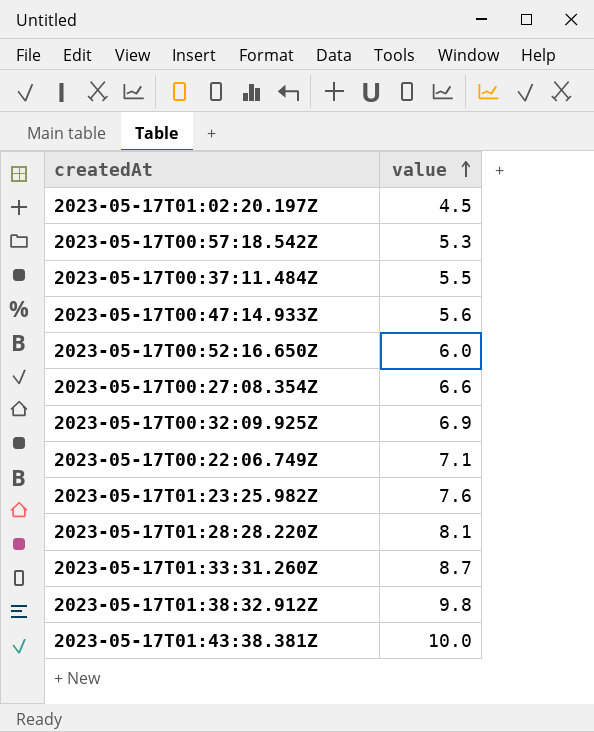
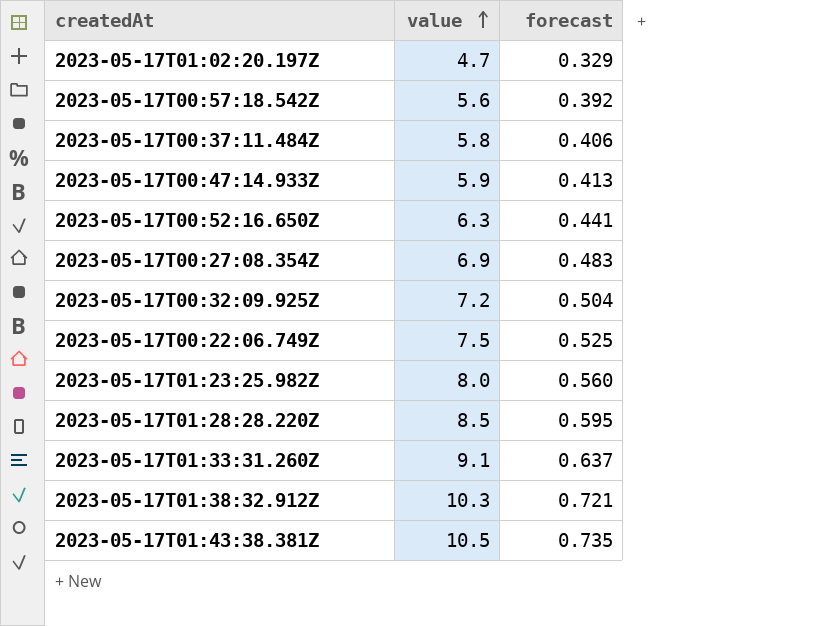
column forecast | formula: none -> [value] * 0.07
2023-05-17T01:02:20.197Z | value: 4.5 -> 4.7
2023-05-17T00:57:18.542Z | value: 5.3 -> 5.6
2023-05-17T00:37:11.484Z | value: 5.5 -> 5.8
2023-05-17T00:47:14.933Z | value: 5.6 -> 5.9
2023-05-17T00:52:16.650Z | value: 6.0 -> 6.3
2023-05-17T00:27:08.354Z | value: 6.6 -> 6.9
2023-05-17T00:32:09.925Z | value: 6.9 -> 7.2
2023-05-17T00:22:06.749Z | value: 7.1 -> 7.5
2023-05-17T01:23:25.982Z | value: 7.6 -> 8.0
2023-05-17T01:28:28.220Z | value: 8.1 -> 8.5
2023-05-17T01:33:31.260Z | value: 8.7 -> 9.1
2023-05-17T01:38:32.912Z | value: 9.8 -> 10.3
2023-05-17T01:43:38.381Z | value: 10.0 -> 10.5

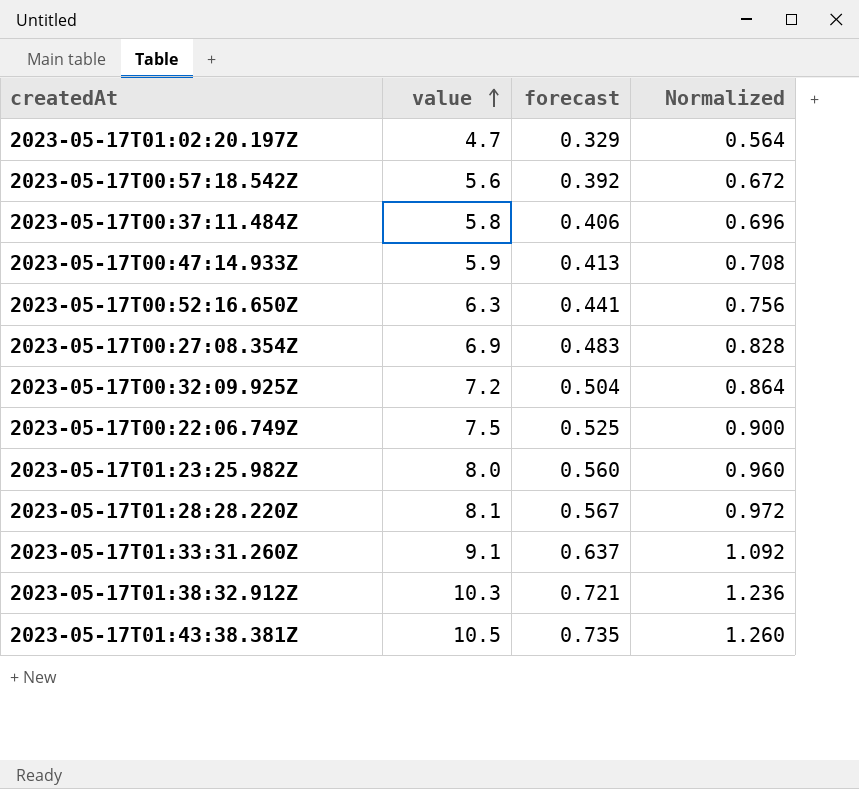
column Normalized | formula: none -> [value] * 0.12
2023-05-17T01:28:28.220Z | value: 8.5 -> 8.1
2023-05-17T01:28:28.220Z | forecast: 0.595 -> 0.567

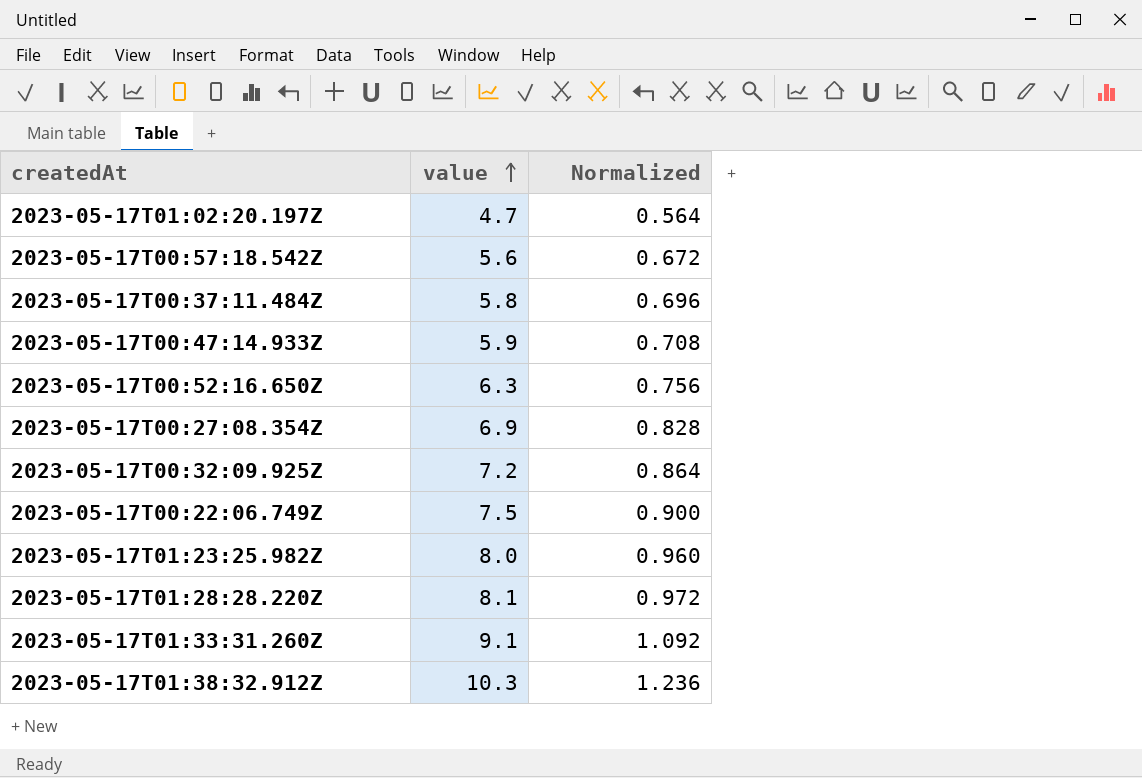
column forecast | formula: [value] * 0.07 -> none
row 2023-05-17T01:43:38.381Z: 10.5 | 0.735 | 1.260 -> none

